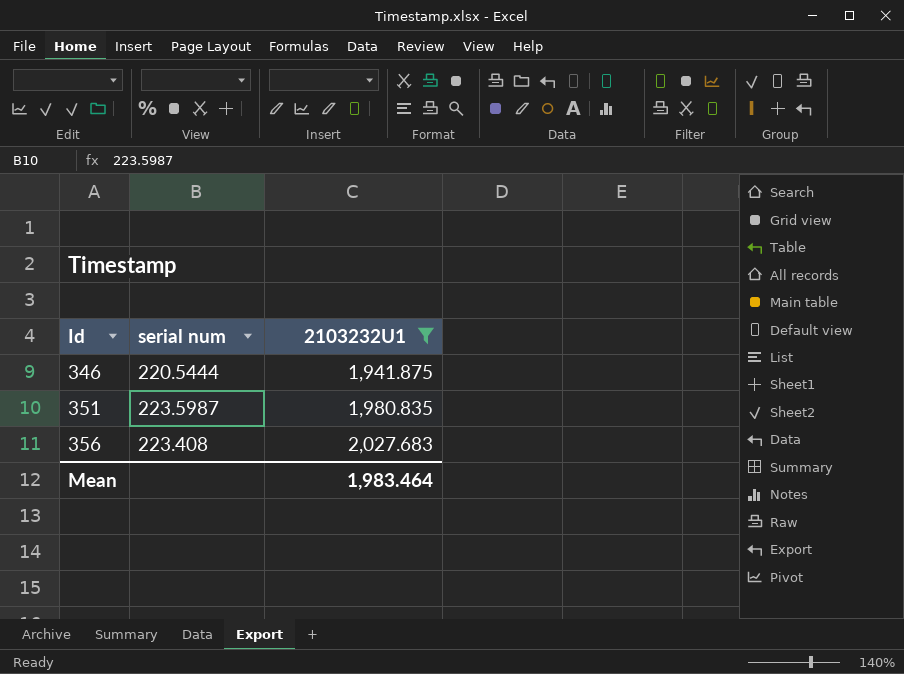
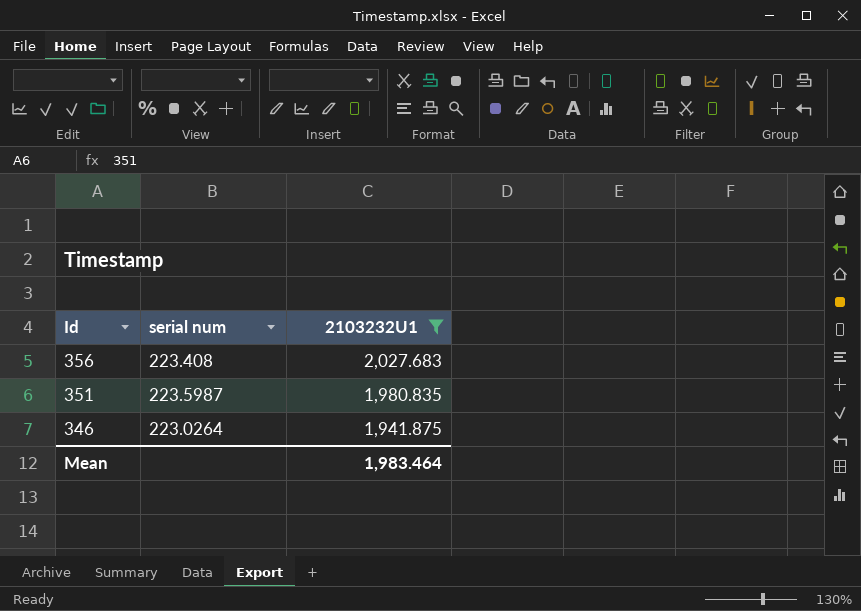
row order: Id ascending -> Id descending
346 | serial num: 220.5444 -> 223.0264

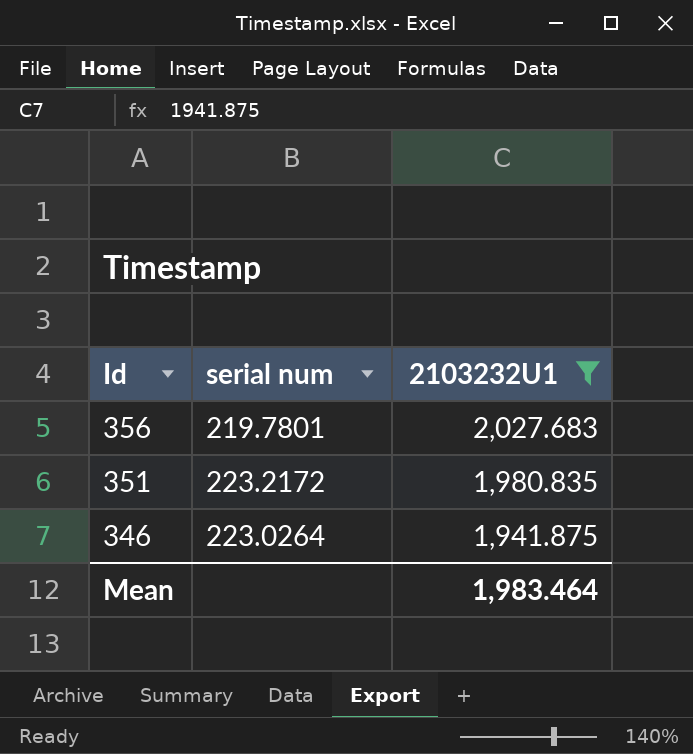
356 | serial num: 223.408 -> 219.7801
351 | serial num: 223.5987 -> 223.2172

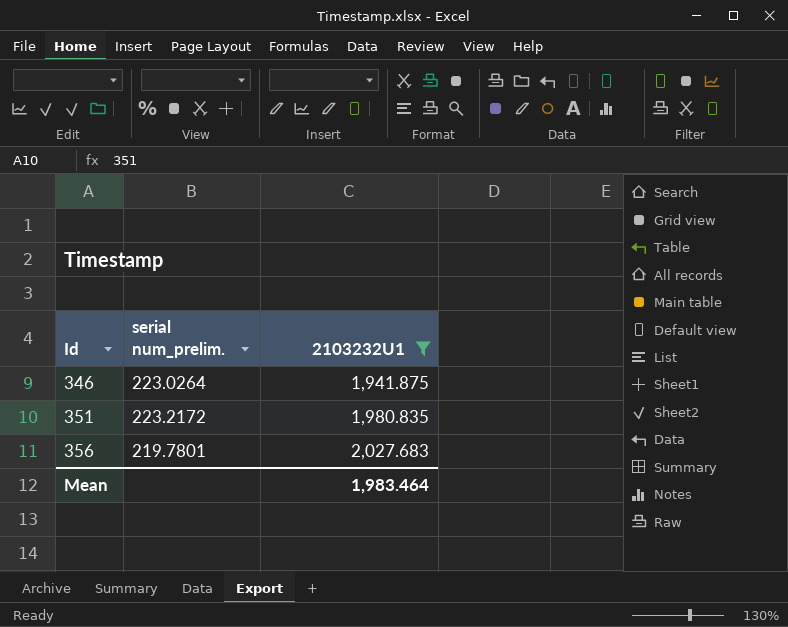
row order: Id descending -> Id ascending
column name: serial num -> serial num_prelim.

